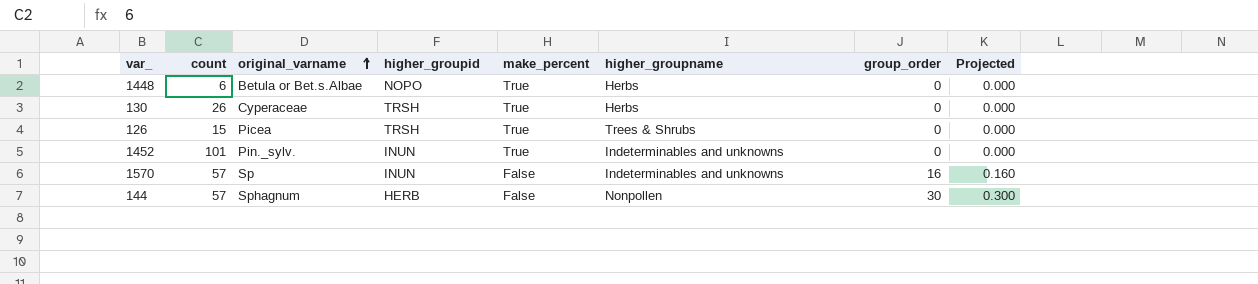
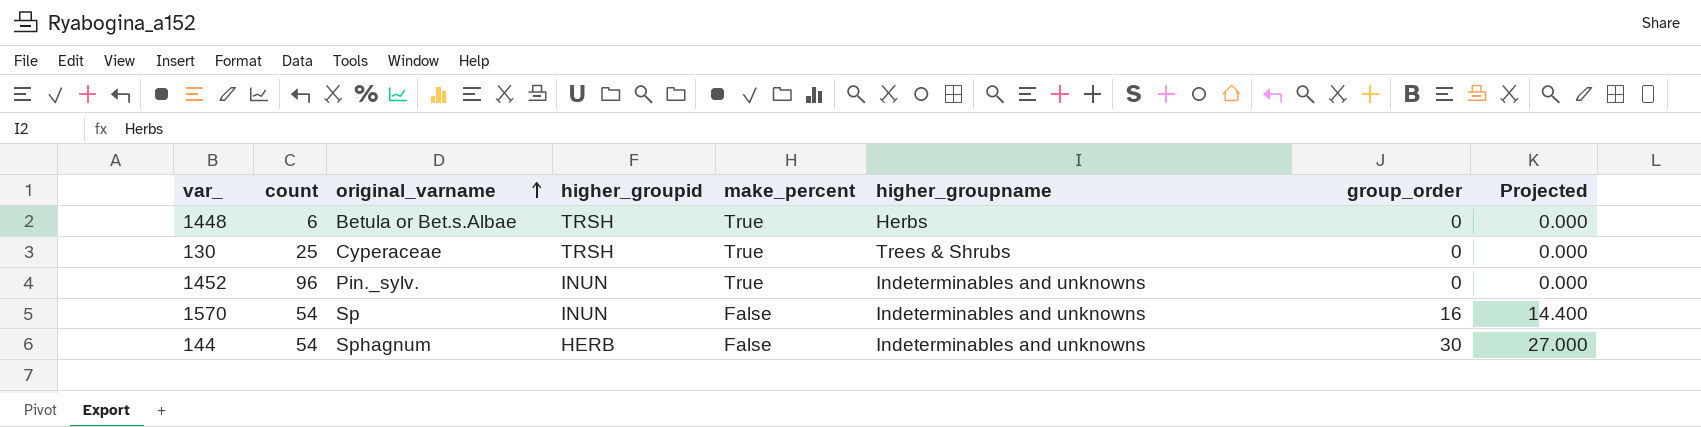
column Projected | formula: [group_order] * 0.01 -> [group_order] * 0.9
row 126: 15 | Picea | TRSH | True | Trees & Shrubs | 0 | 0.000 -> none
1448 | higher_groupid: NOPO -> TRSH
130 | count: 26 -> 25
130 | higher_groupname: Herbs -> Trees & Shrubs
1452 | count: 101 -> 96
1570 | count: 57 -> 54
144 | count: 57 -> 54
144 | higher_groupname: Nonpollen -> Indeterminables and unknowns

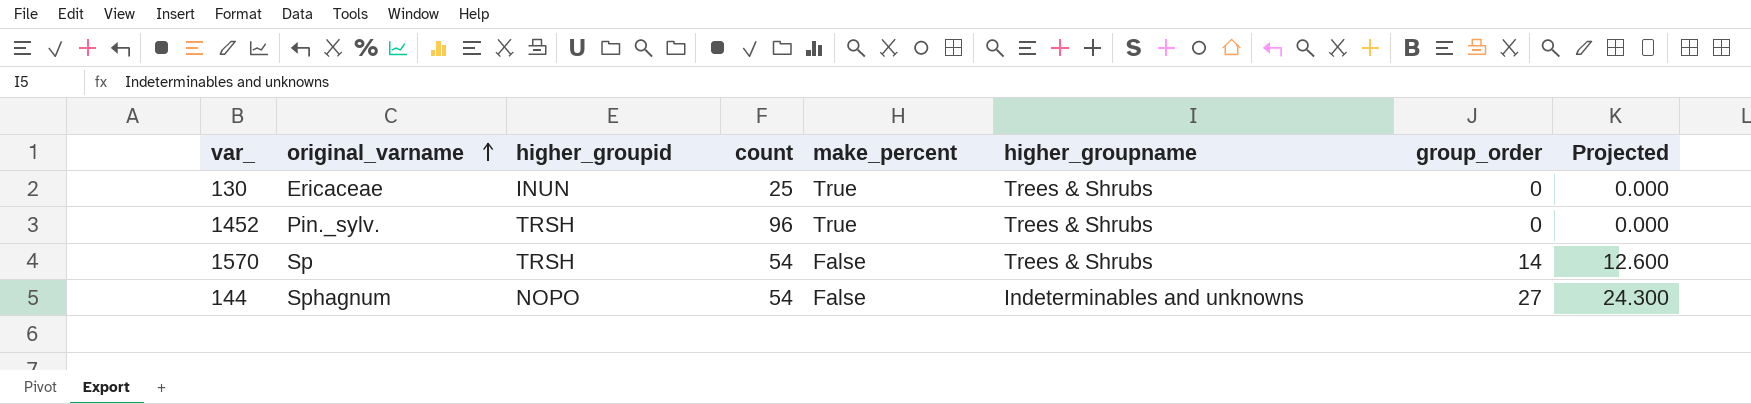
column count | position: 2 -> 4
row 1448: 6 | Betula or Bet.s.Albae | TRSH | True | Herbs | 0 | 0.000 -> none
130 | original_varname: Cyperaceae -> Ericaceae
130 | higher_groupid: TRSH -> INUN
1452 | higher_groupid: INUN -> TRSH
1452 | higher_groupname: Indeterminables and unknowns -> Trees & Shrubs
1570 | higher_groupid: INUN -> TRSH
1570 | higher_groupname: Indeterminables and unknowns -> Trees & Shrubs
1570 | group_order: 16 -> 14
1570 | Projected: 14.400 -> 12.600
144 | higher_groupid: HERB -> NOPO
144 | group_order: 30 -> 27
144 | Projected: 27.000 -> 24.300

